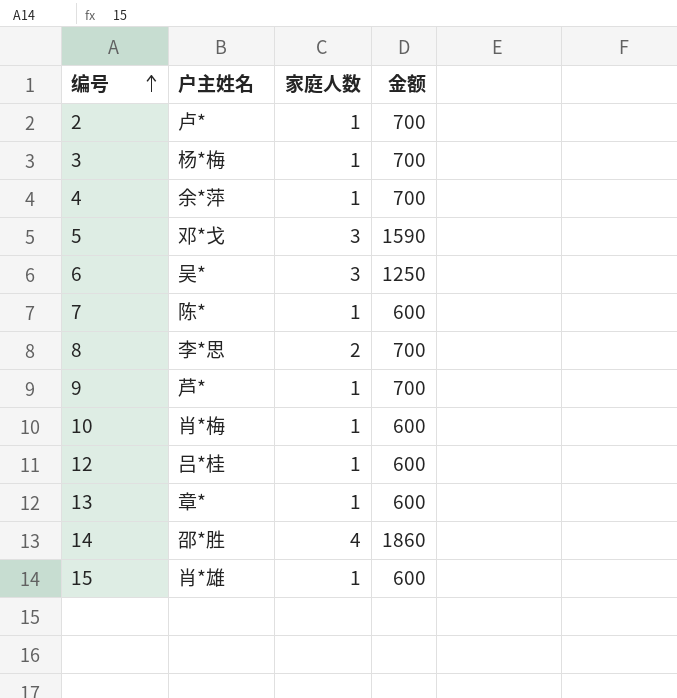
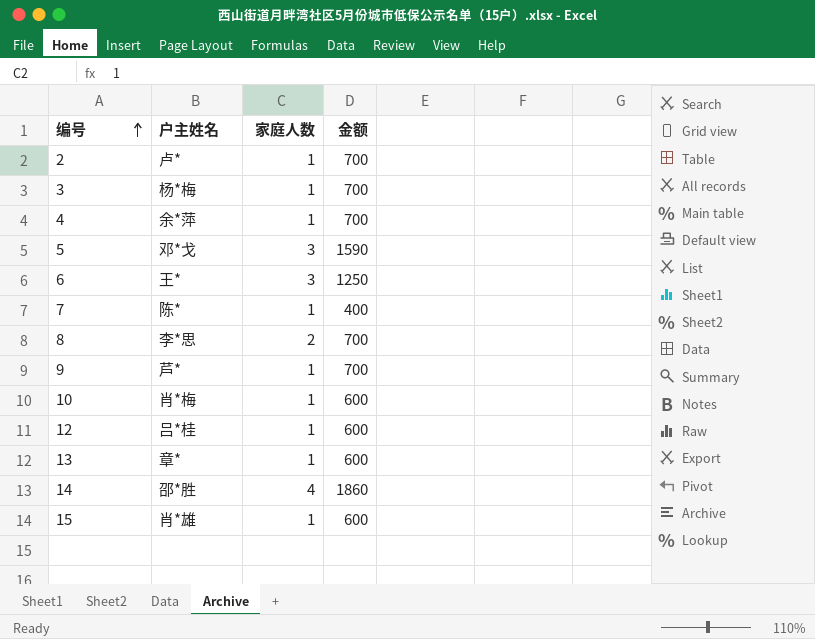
6 | 户主姓名: 吴* -> 王*
7 | 金额: 600 -> 400

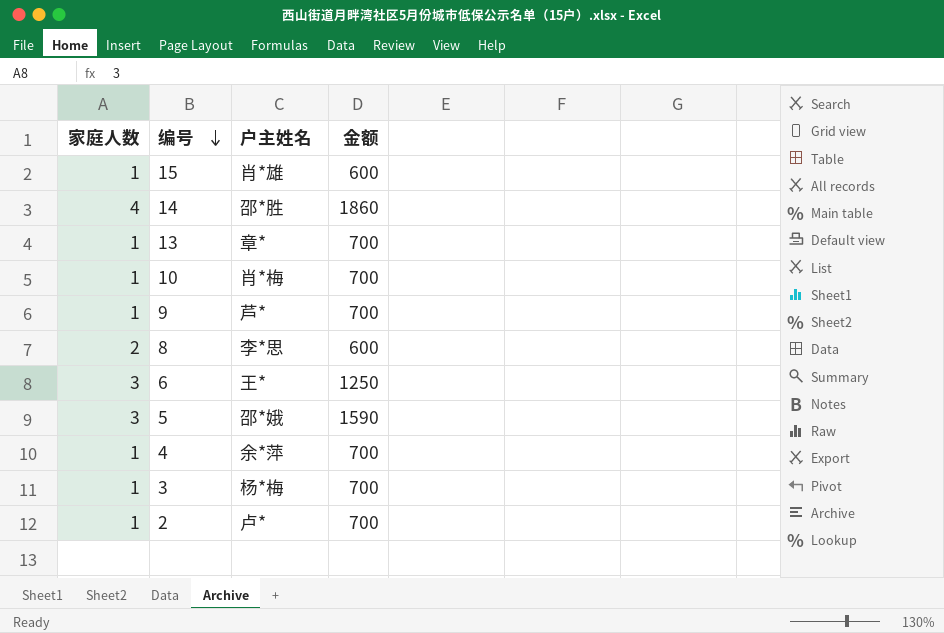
row order: 编号 ascending -> 编号 descending
column 家庭人数 | position: 3 -> 1
row 7: 陈* | 1 | 400 -> none
row 12: 吕*桂 | 1 | 600 -> none
13 | 金额: 600 -> 700
10 | 金额: 600 -> 700
8 | 金额: 700 -> 600
5 | 户主姓名: 邓*戈 -> 邵*娥

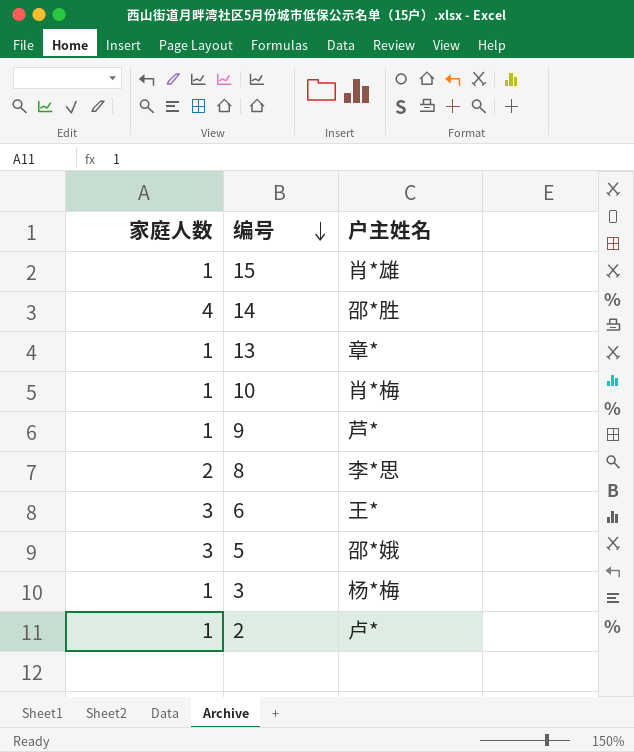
column 金额 | position: 4 -> none
row 4: 1 | 余*萍 | 700 -> none

